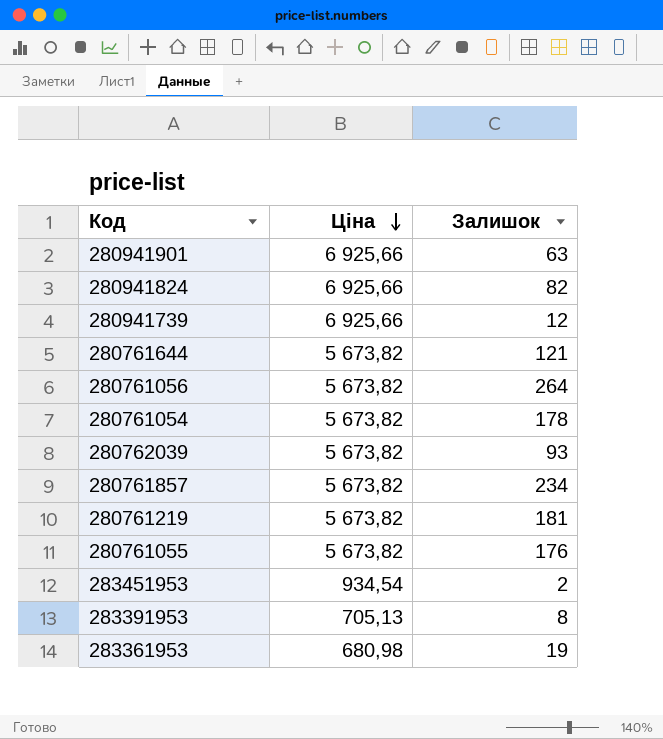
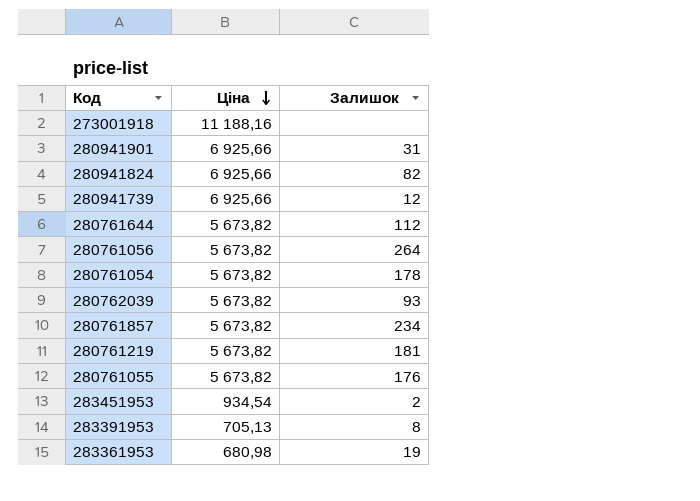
row 273001918: none -> 11 188,16 | none
280941901 | Залишок: 63 -> 31
280761644 | Залишок: 121 -> 112

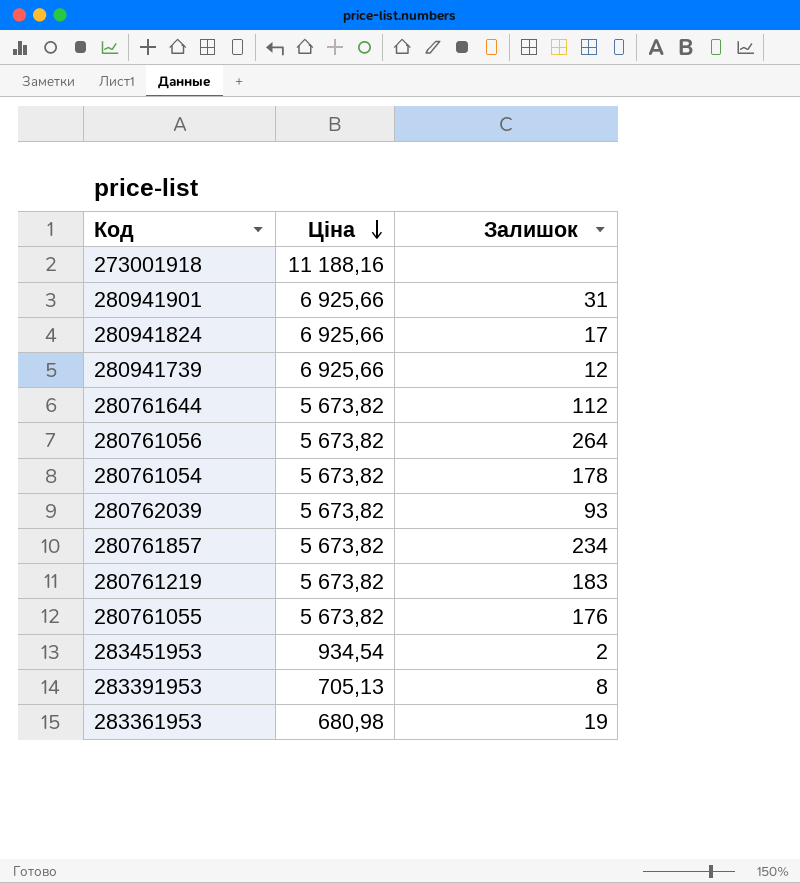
280941824 | Залишок: 82 -> 17
280761219 | Залишок: 181 -> 183

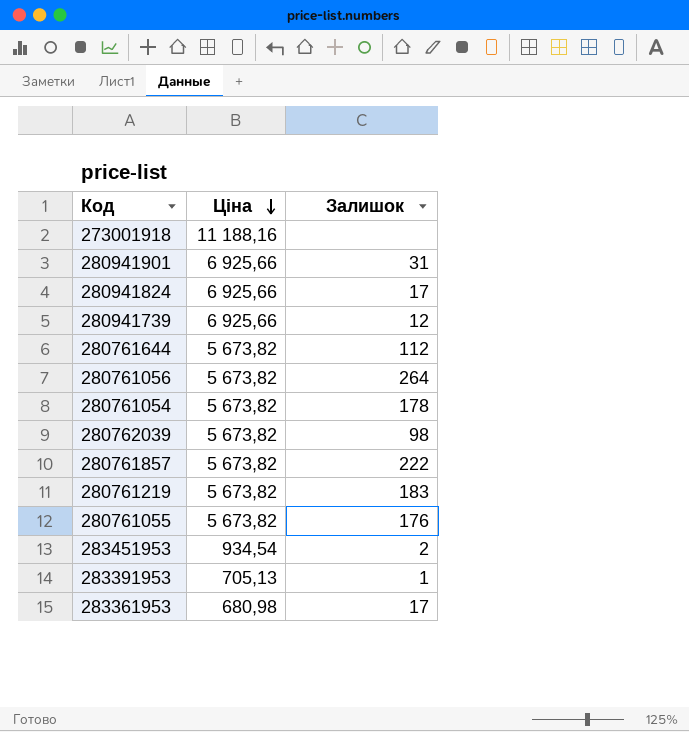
280762039 | Залишок: 93 -> 98
280761857 | Залишок: 234 -> 222
283391953 | Залишок: 8 -> 1
283361953 | Залишок: 19 -> 17

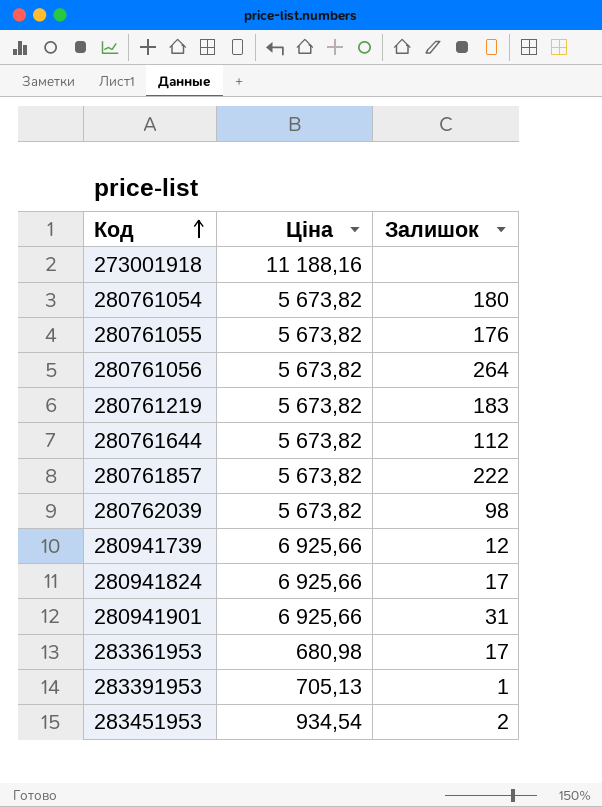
row order: Ціна descending -> Код ascending
280761054 | Залишок: 178 -> 180

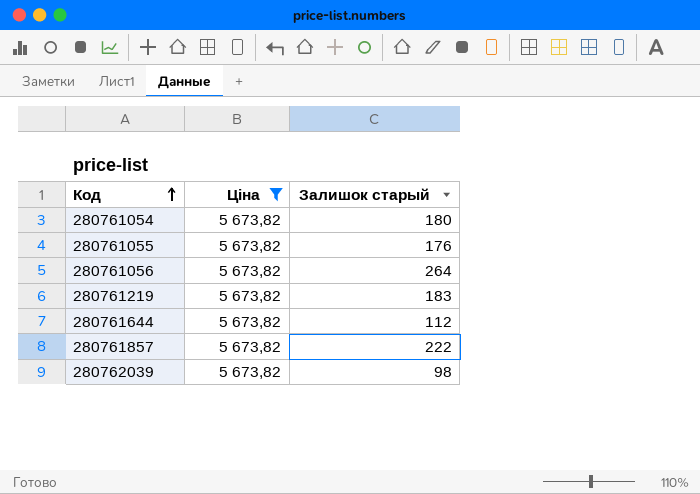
filter: none -> Ціна = 5 673,82
column name: Залишок -> Залишок старый

